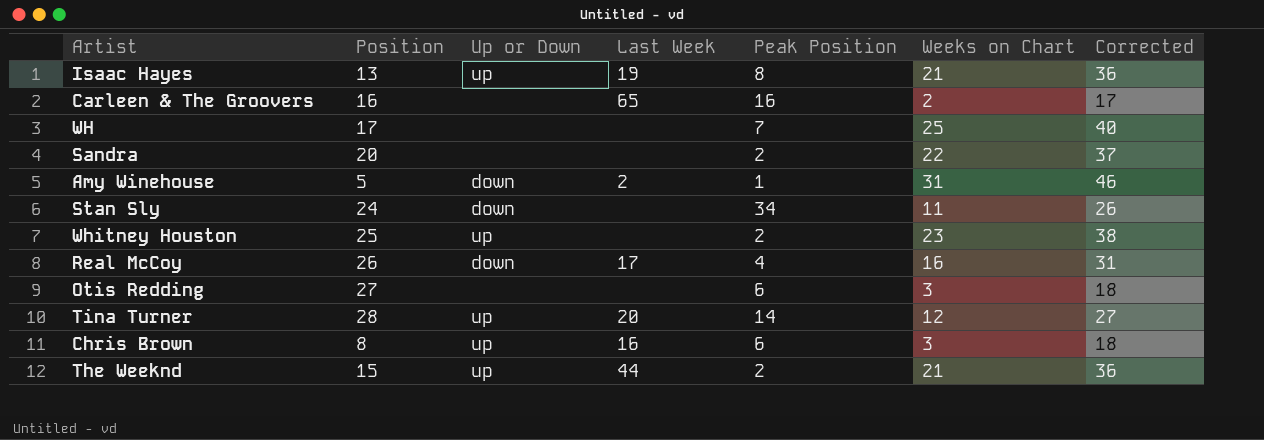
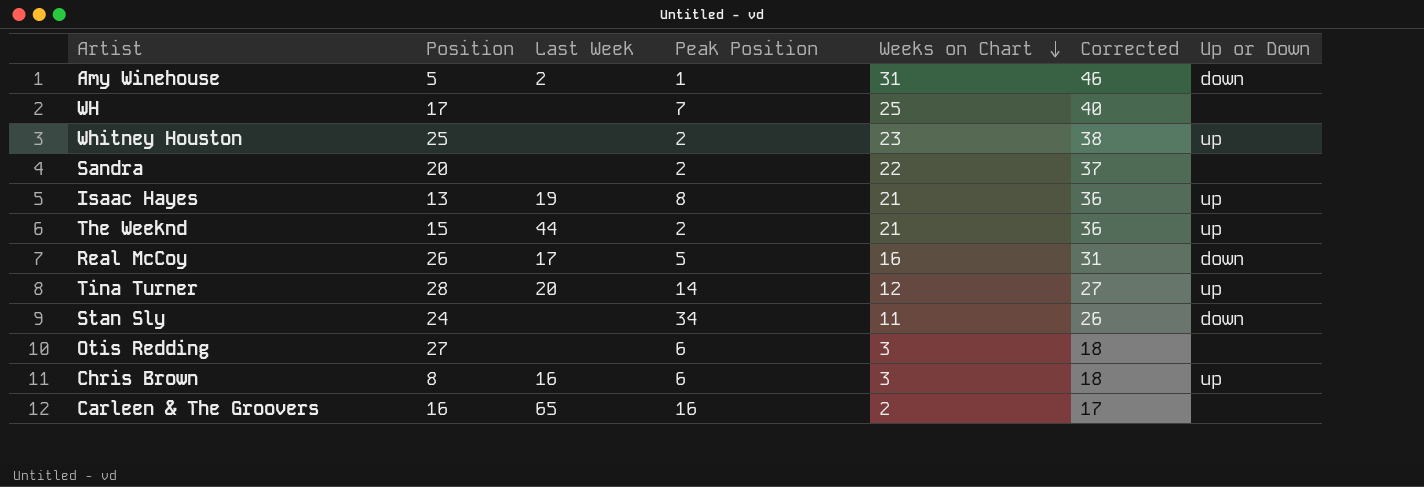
row order: none -> Weeks on Chart descending
column Up or Down | position: 3 -> 7
Real McCoy | Peak Position: 4 -> 5

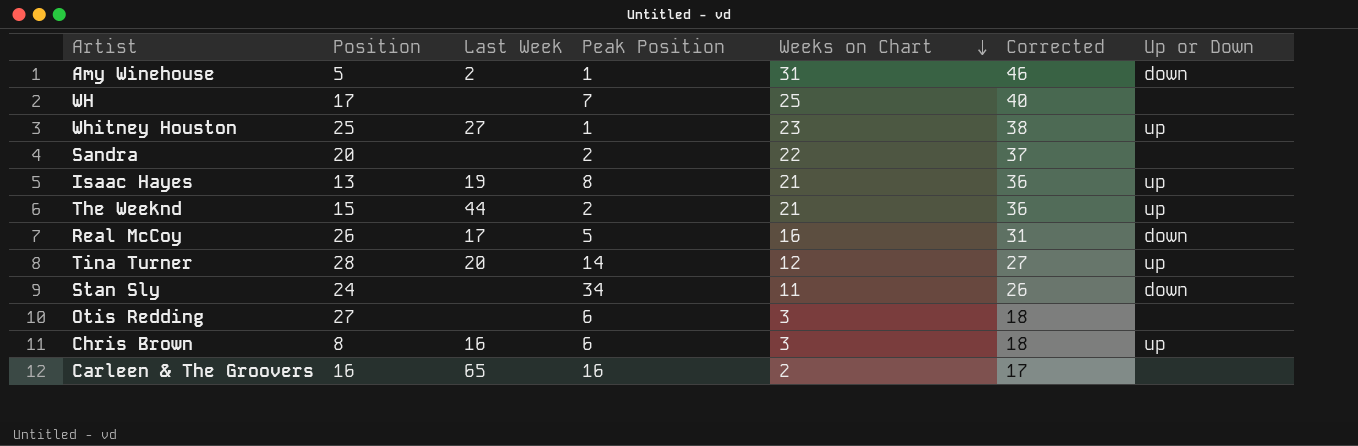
Whitney Houston | Last Week: none -> 27
Whitney Houston | Peak Position: 2 -> 1

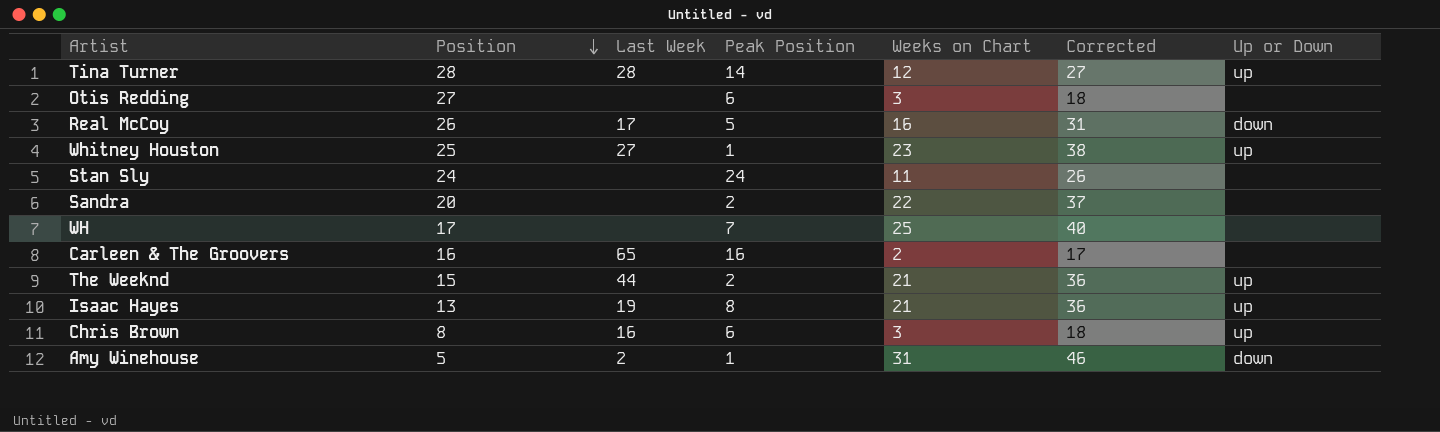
row order: Weeks on Chart descending -> Position descending
Tina Turner | Last Week: 20 -> 28
Stan Sly | Peak Position: 34 -> 24
Stan Sly | Up or Down: down -> none

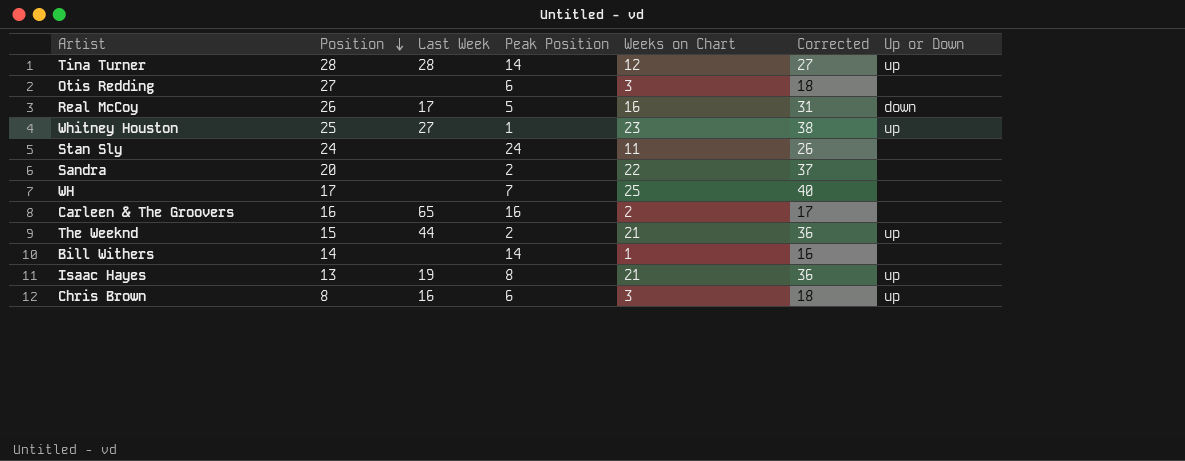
row Amy Winehouse: 5 | 2 | 1 | 31 | 46 | down -> none
row Bill Withers: none -> 14 | none | 14 | 1 | 16 | none

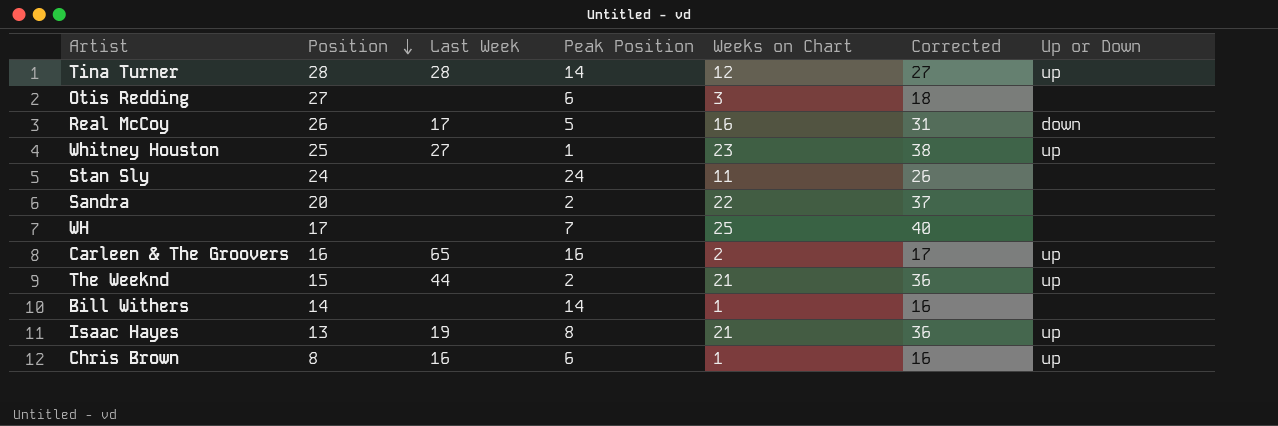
Carleen & The Groovers | Up or Down: none -> up
Chris Brown | Weeks on Chart: 3 -> 1
Chris Brown | Corrected: 18 -> 16

